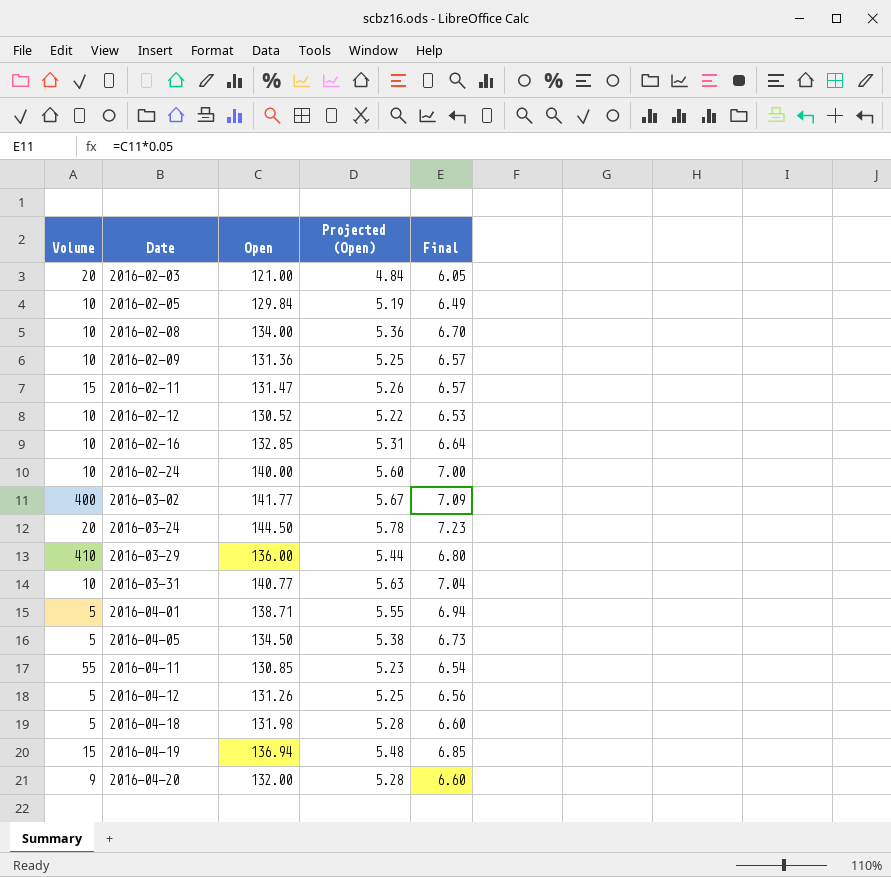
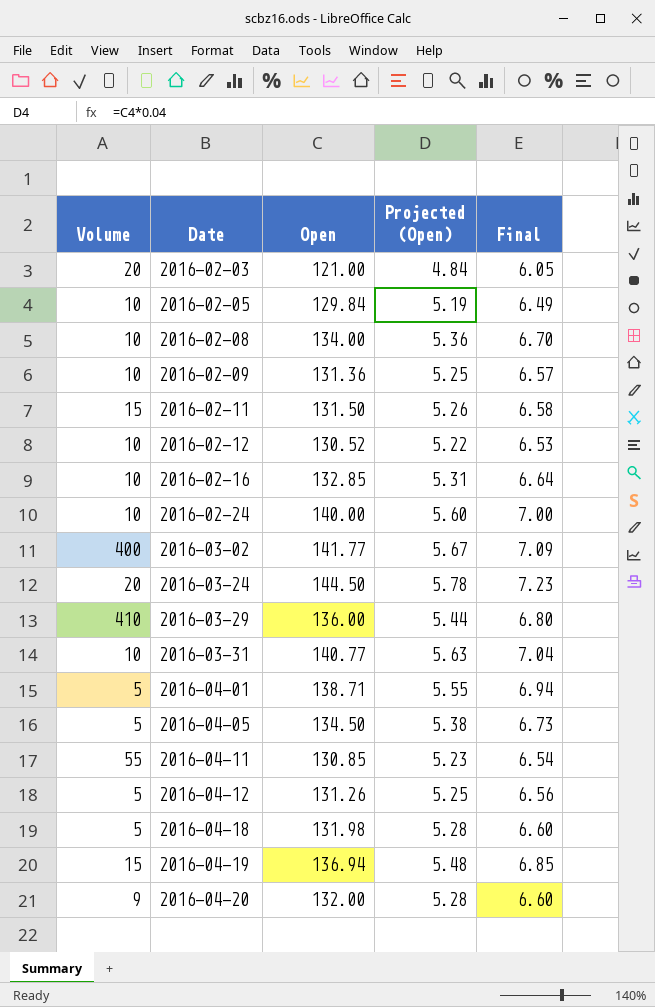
2016-02-11 | Open: 131.47 -> 131.50
2016-02-11 | Final: 6.57 -> 6.58

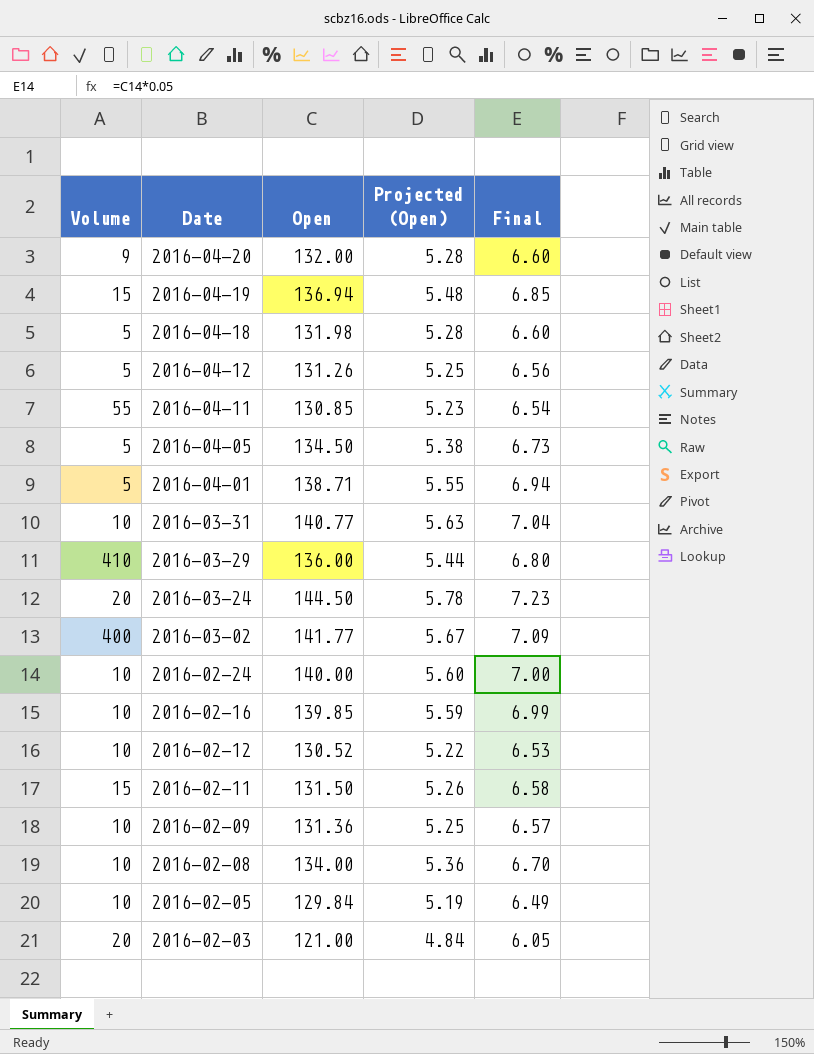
row order: Date ascending -> Date descending
2016-02-16 | Open: 132.85 -> 139.85
2016-02-16 | Projected (Open): 5.31 -> 5.59
2016-02-16 | Final: 6.64 -> 6.99

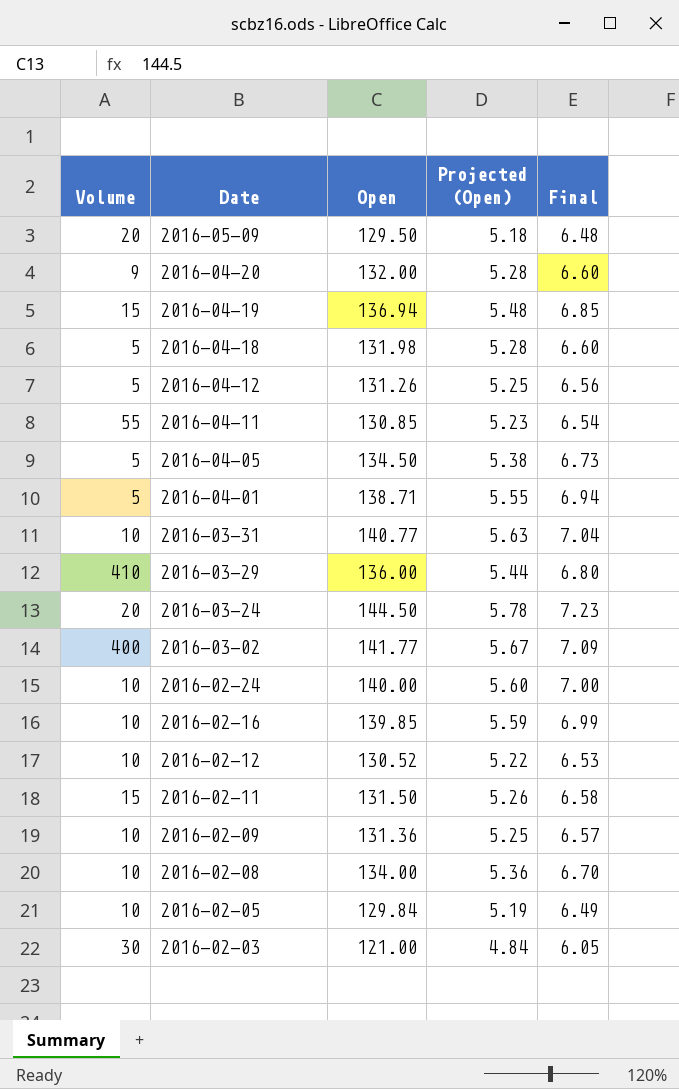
row 2016-05-09: none -> 20 | 129.50 | 5.18 | 6.48
2016-02-03 | Volume: 20 -> 30

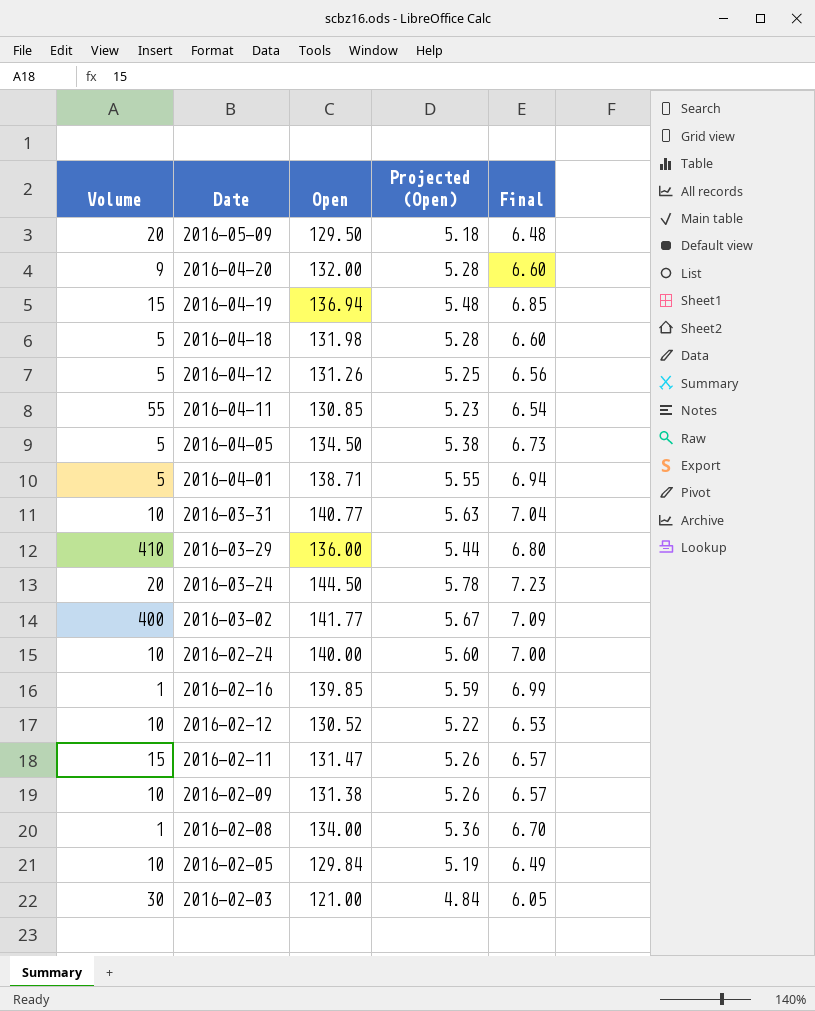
2016-02-16 | Volume: 10 -> 1
2016-02-11 | Open: 131.50 -> 131.47
2016-02-11 | Final: 6.58 -> 6.57
2016-02-09 | Open: 131.36 -> 131.38
2016-02-09 | Projected (Open): 5.25 -> 5.26
2016-02-08 | Volume: 10 -> 1

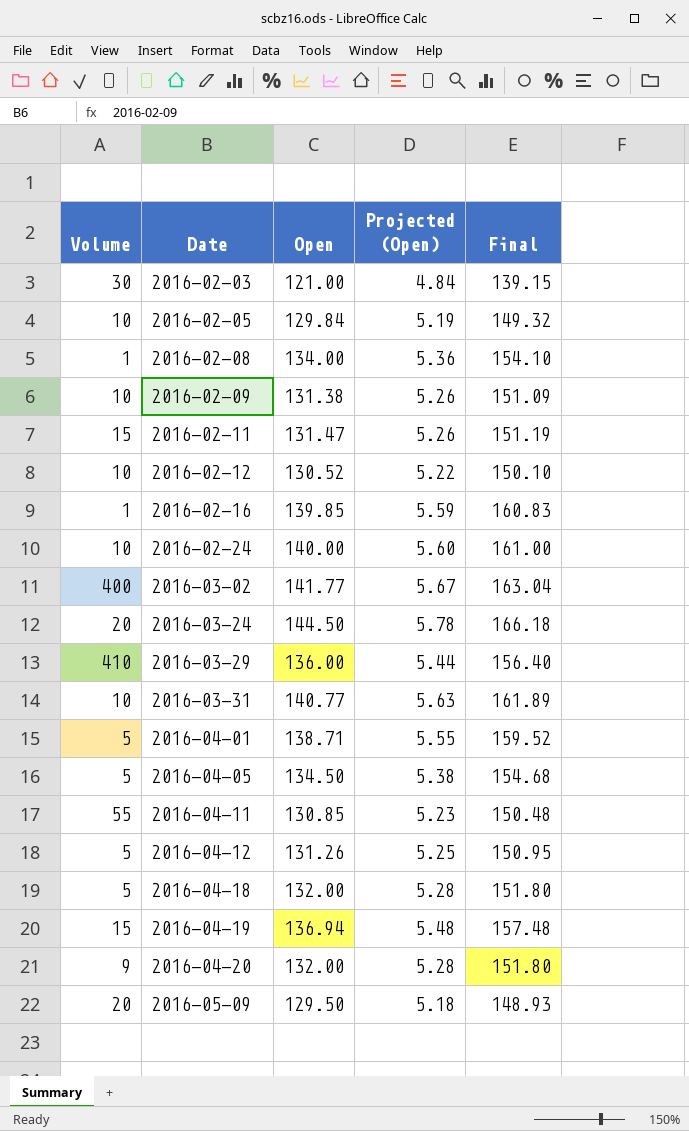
row order: Date descending -> Date ascending
column Final | formula: [Open] * 0.05 -> [Open] * 1.15
2016-04-18 | Open: 131.98 -> 132.00

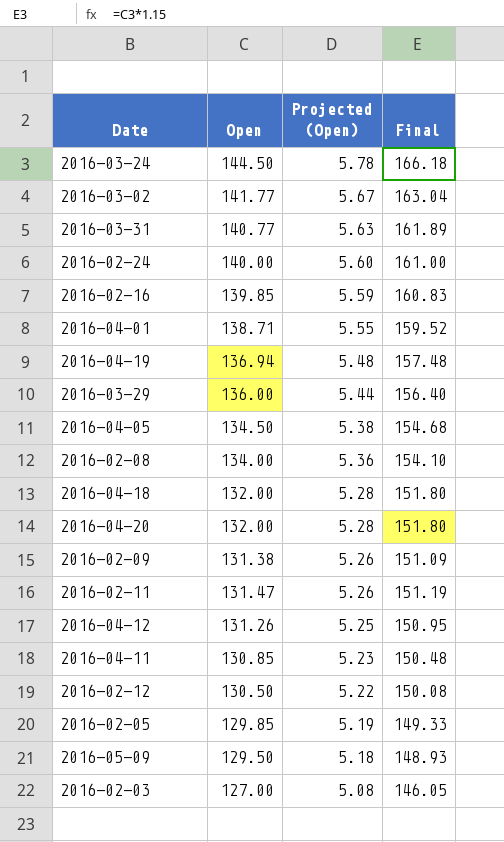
row order: Date ascending -> Projected (Open) descending
column Volume | position: 1 -> none
2016-02-12 | Open: 130.52 -> 130.50
2016-02-12 | Final: 150.10 -> 150.08
2016-02-05 | Open: 129.84 -> 129.85
2016-02-05 | Final: 149.32 -> 149.33
2016-02-03 | Open: 121.00 -> 127.00
2016-02-03 | Projected (Open): 4.84 -> 5.08
2016-02-03 | Final: 139.15 -> 146.05

